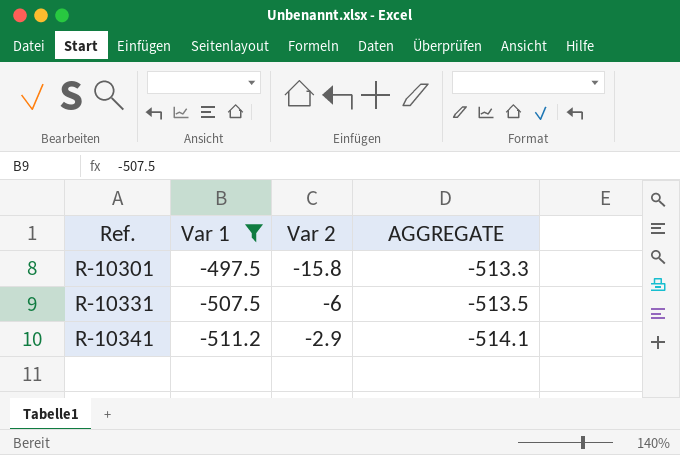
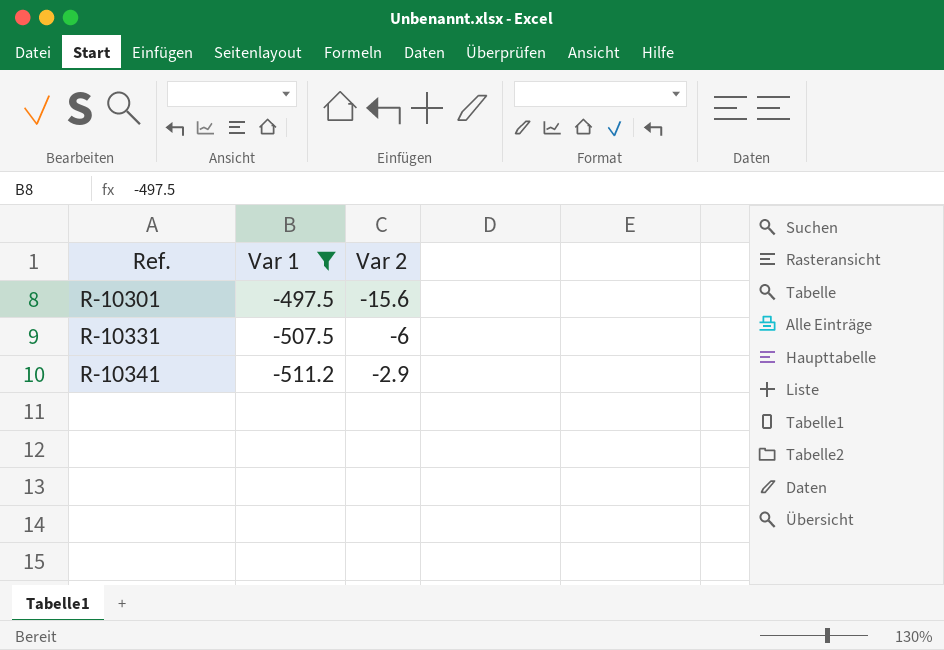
column AGGREGATE | formula: [Var 1] + [Var 2] -> none
R-10301 | Var 2: -15.8 -> -15.6

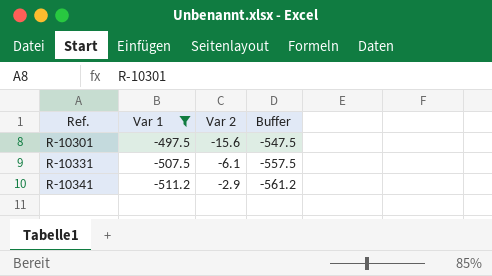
column Buffer | formula: none -> [Var 1] - 50
R-10331 | Var 2: -6 -> -6.1

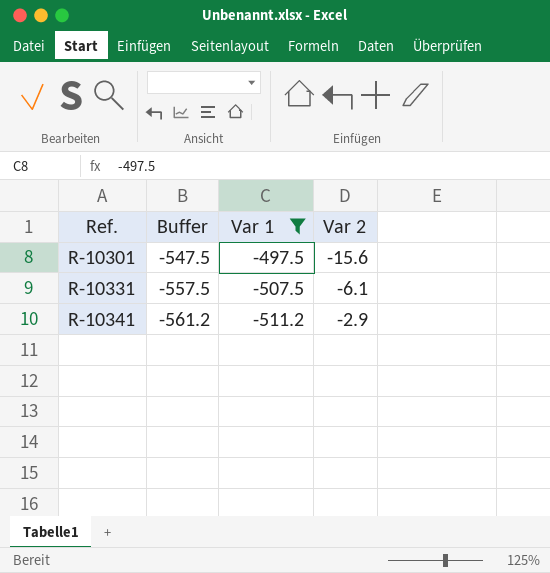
column Buffer | position: 4 -> 2

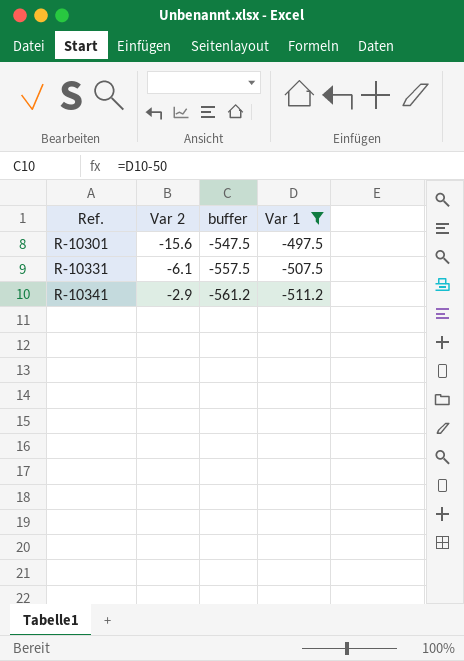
column Var 2 | position: 4 -> 2
column name: Buffer -> buffer

